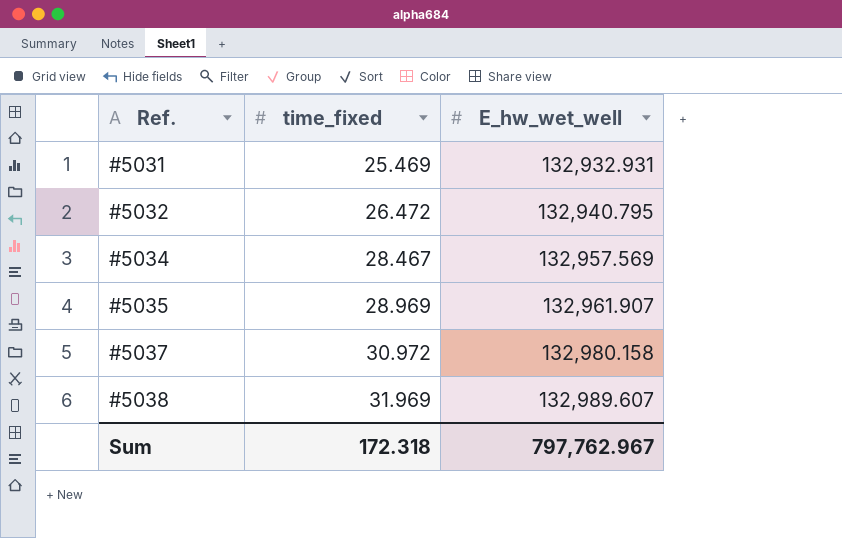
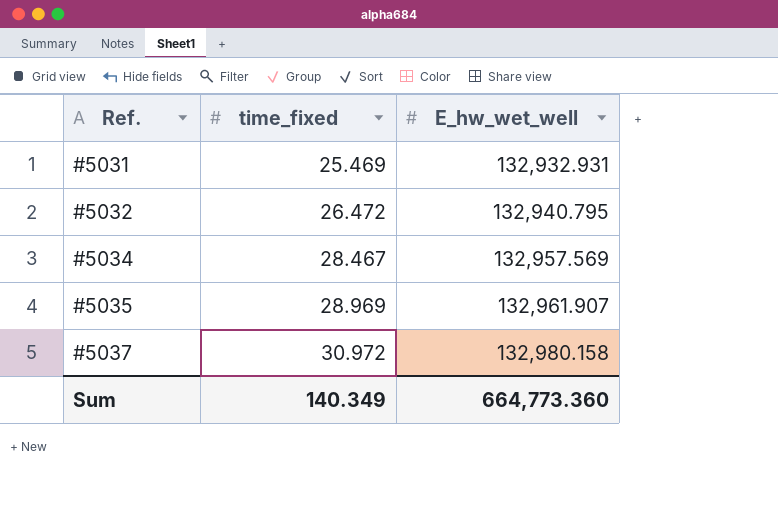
row #5038: 31.969 | 132,989.607 -> none
Sum | time_fixed: 172.318 -> 140.349
Sum | E_hw_wet_well: 797,762.967 -> 664,773.360

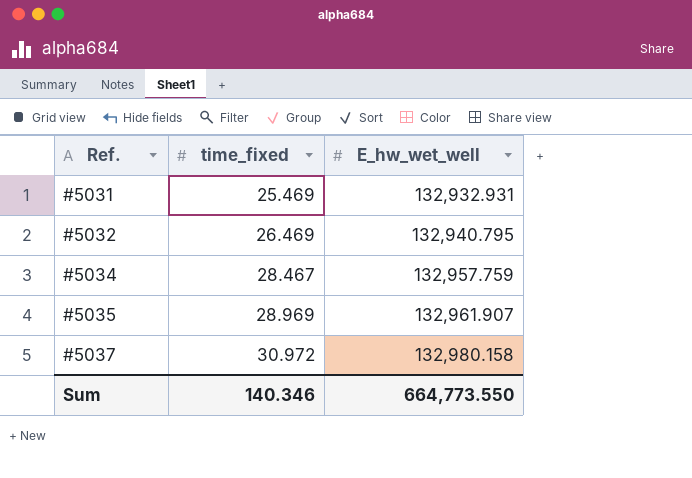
#5032 | time_fixed: 26.472 -> 26.469
#5034 | E_hw_wet_well: 132,957.569 -> 132,957.759
Sum | time_fixed: 140.349 -> 140.346
Sum | E_hw_wet_well: 664,773.360 -> 664,773.550

